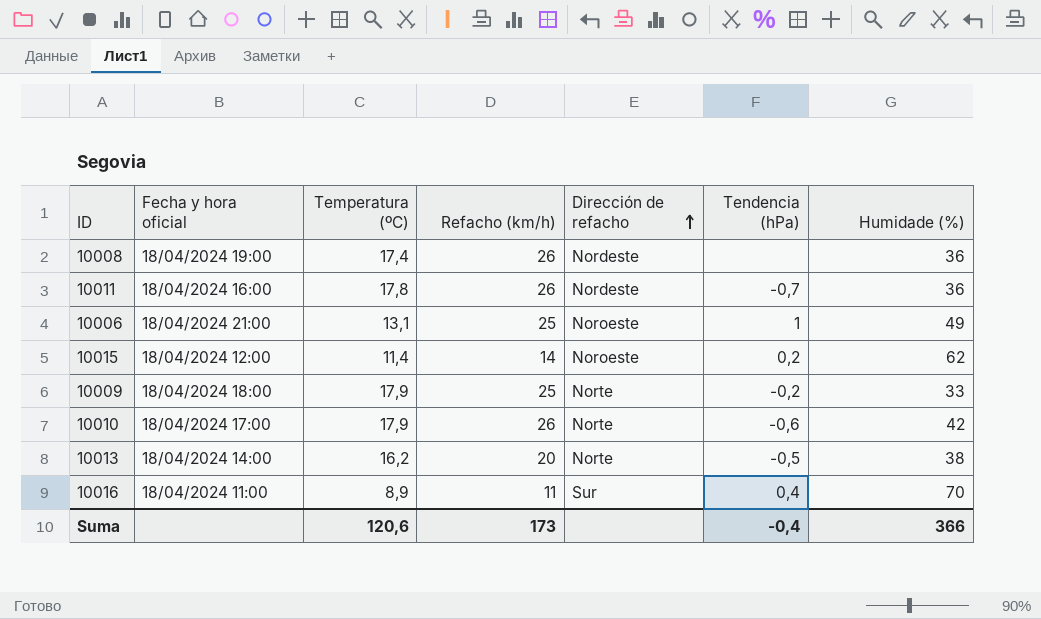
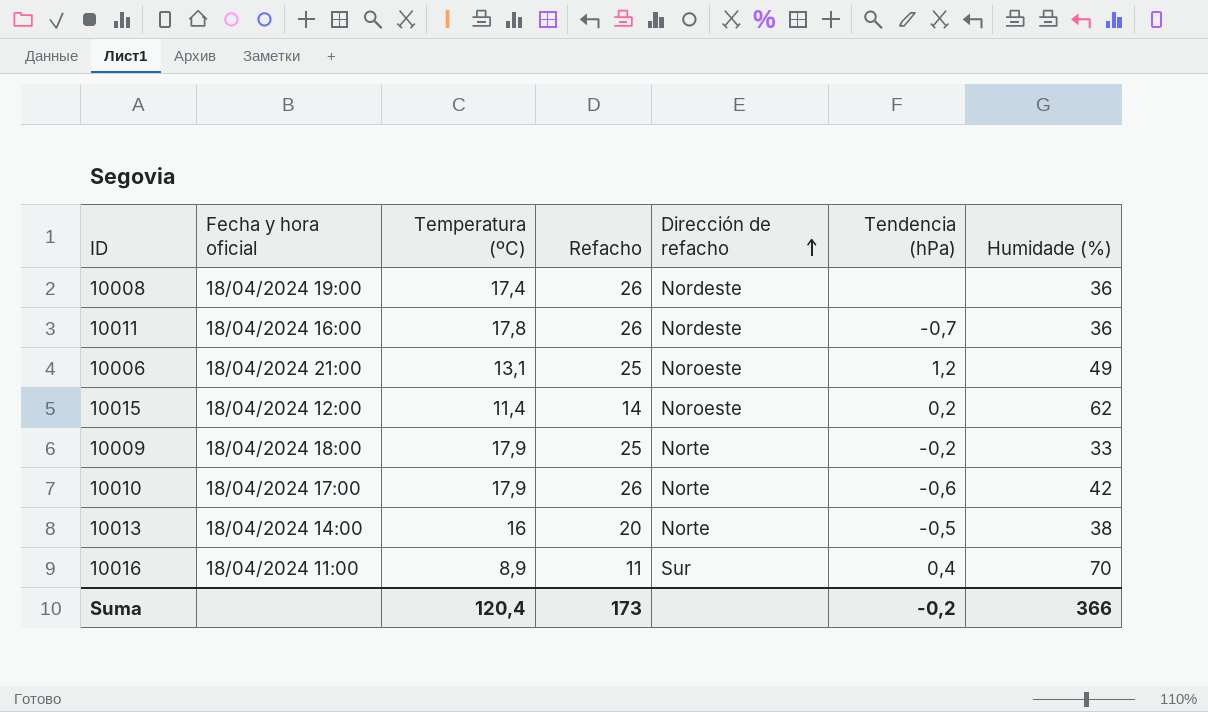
column name: Refacho (km/h) -> Refacho
10006 | Tendencia (hPa): 1 -> 1,2
10013 | Temperatura (ºC): 16,2 -> 16
Suma | Temperatura (ºC): 120,6 -> 120,4
Suma | Tendencia (hPa): -0,4 -> -0,2

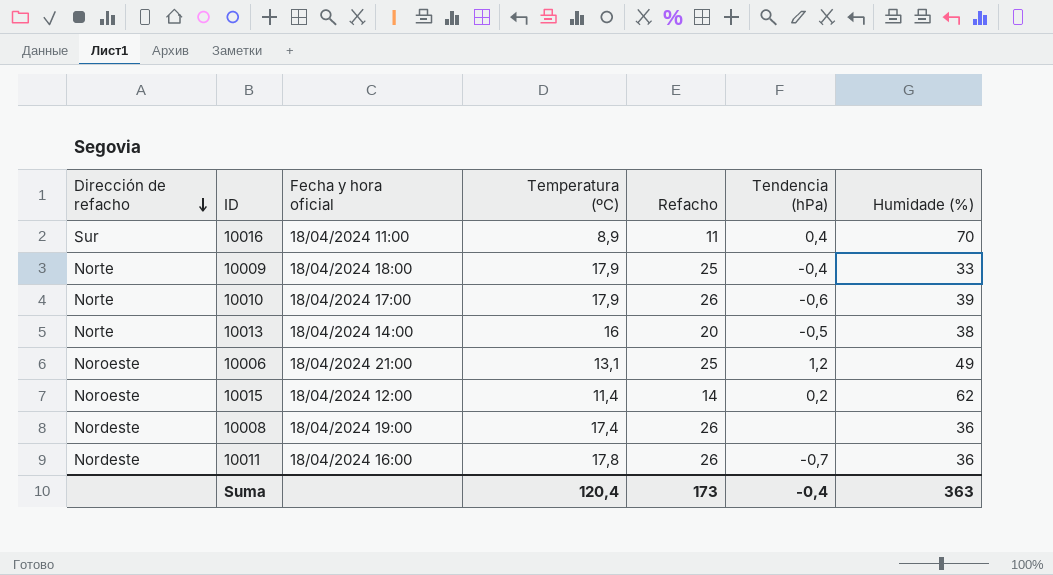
row order: Dirección de refacho ascending -> Dirección de refacho descending
column Dirección de refacho | position: 5 -> 1
10009 | Tendencia (hPa): -0,2 -> -0,4
10010 | Humidade (%): 42 -> 39
Suma | Tendencia (hPa): -0,2 -> -0,4
Suma | Humidade (%): 366 -> 363

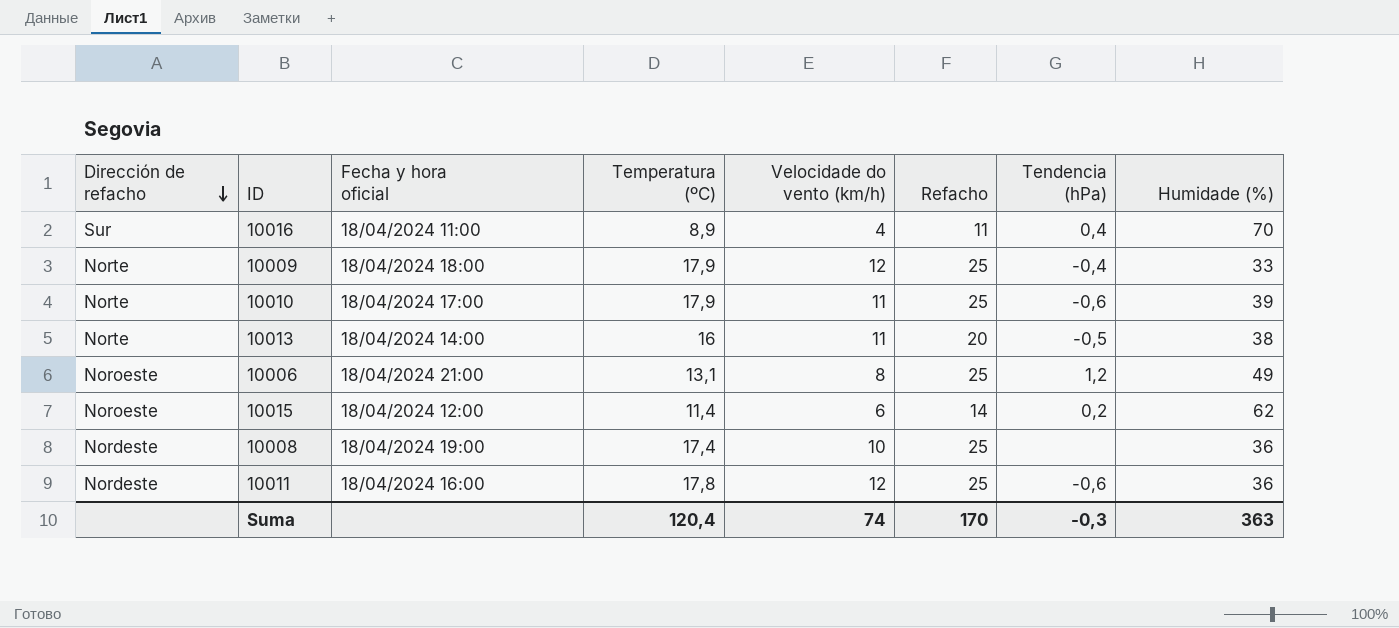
column Velocidade do vento (km/h) | position: none -> 5
10010 | Refacho: 26 -> 25
10008 | Refacho: 26 -> 25
10011 | Refacho: 26 -> 25
10011 | Tendencia (hPa): -0,7 -> -0,6
Suma | Refacho: 173 -> 170
Suma | Tendencia (hPa): -0,4 -> -0,3

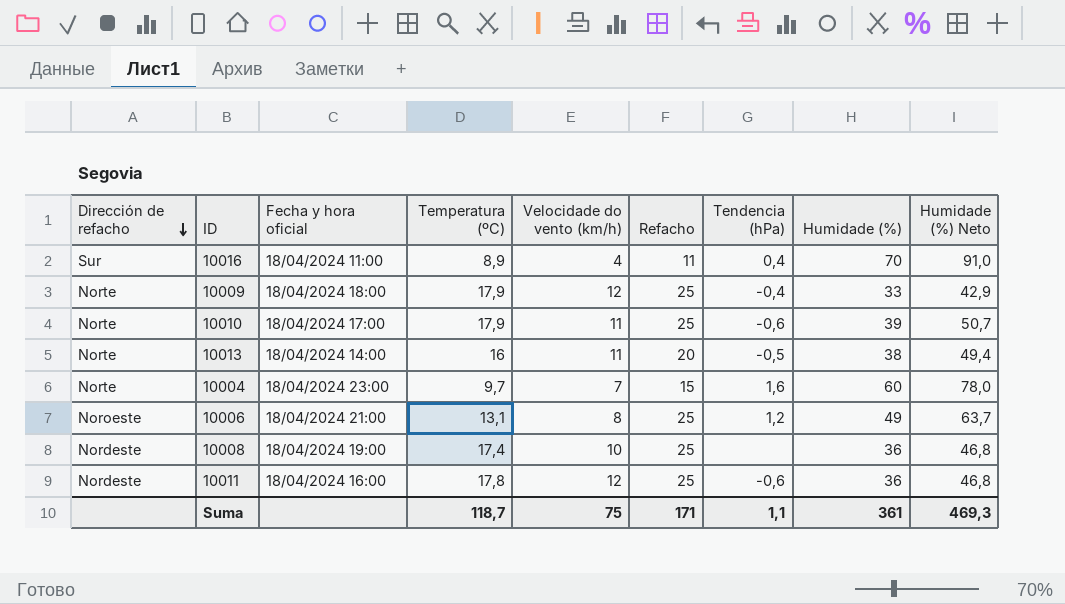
column Humidade (%) Neto | formula: none -> [Humidade (%)] * 1,3
row 10015: Noroeste | 18/04/2024 12:00 | 11,4 | 6 | 14 | 0,2 | 62 -> none
row 10004: none -> Norte | 18/04/2024 23:00 | 9,7 | 7 | 15 | 1,6 | 60 | 78,0
Suma | Temperatura (ºC): 120,4 -> 118,7
Suma | Velocidade do vento (km/h): 74 -> 75
Suma | Refacho: 170 -> 171
Suma | Tendencia (hPa): -0,3 -> 1,1
Suma | Humidade (%): 363 -> 361

